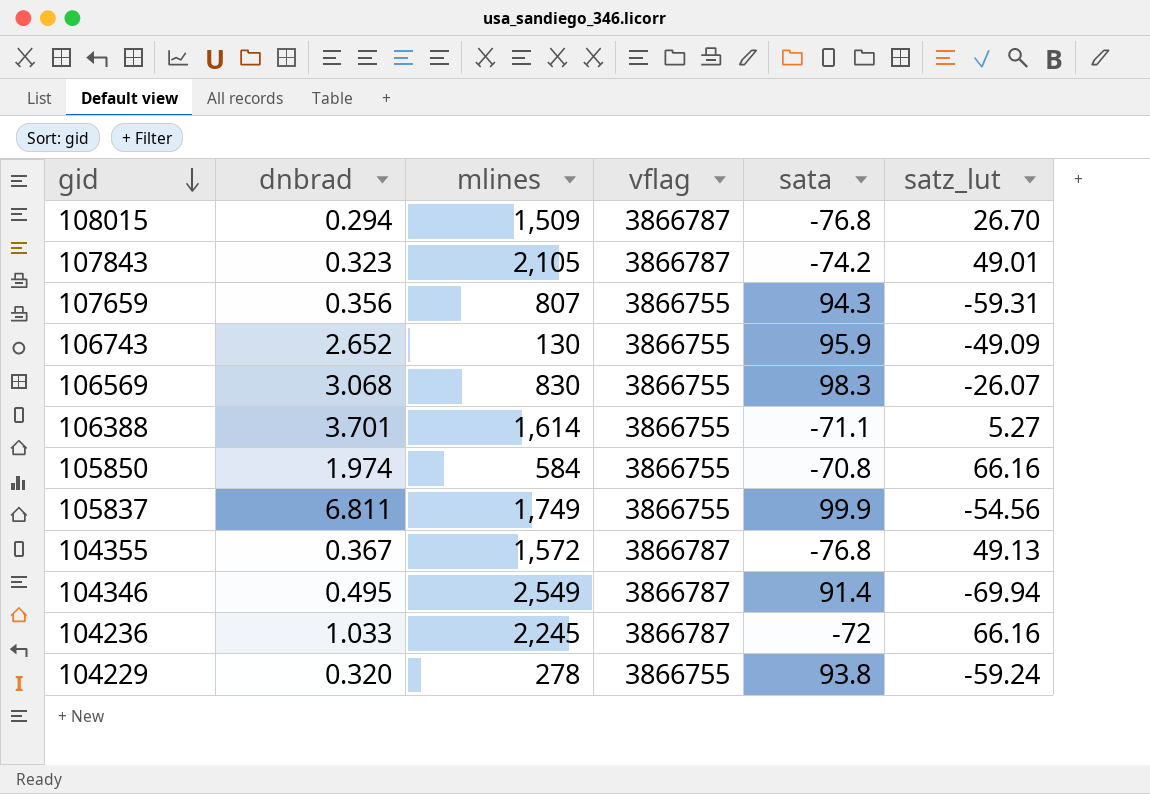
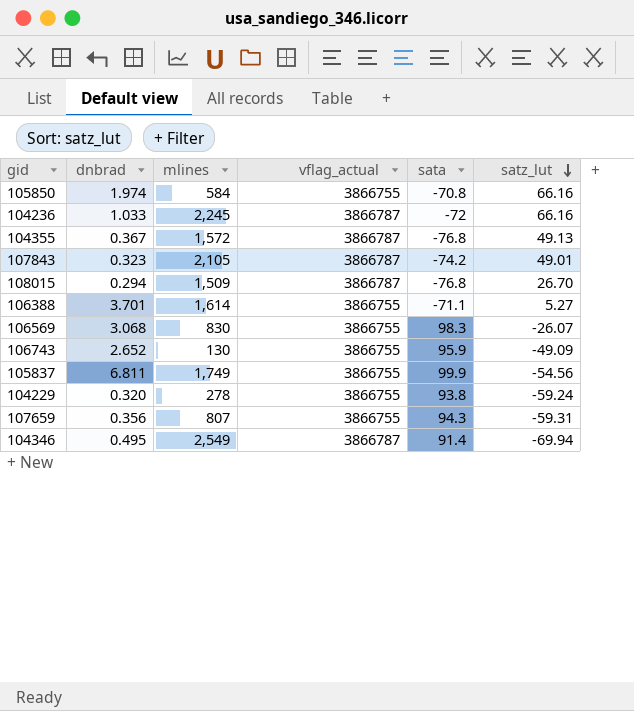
row order: gid descending -> satz_lut descending
column name: vflag -> vflag_actual

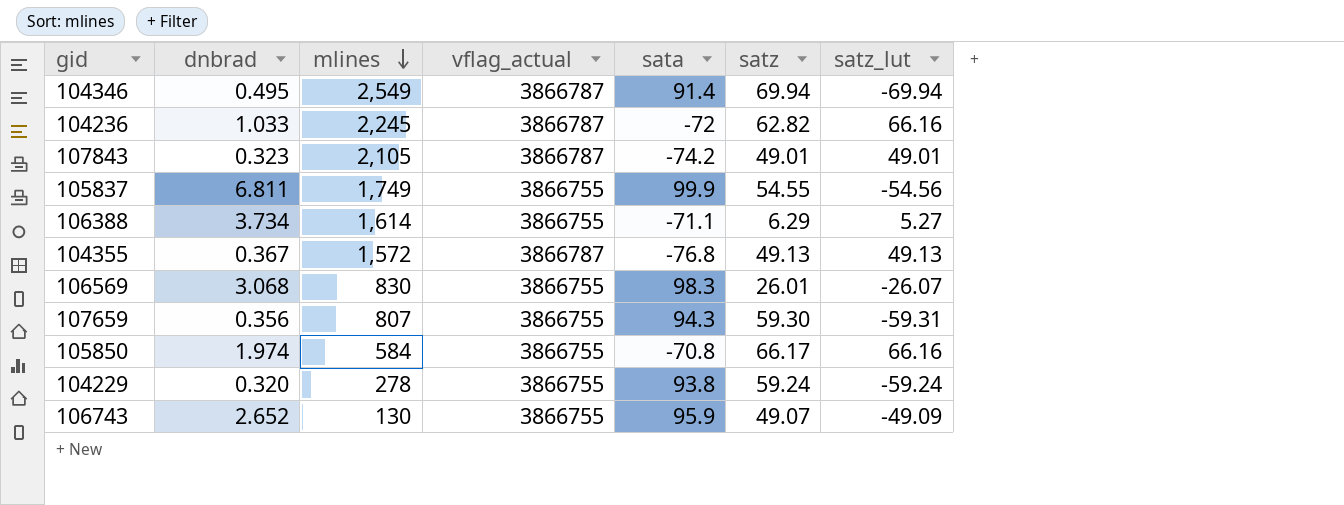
row order: satz_lut descending -> mlines descending
column satz | position: none -> 6
row 108015: 0.294 | 1,509 | 3866787 | -76.8 | 26.70 -> none
106388 | dnbrad: 3.701 -> 3.734

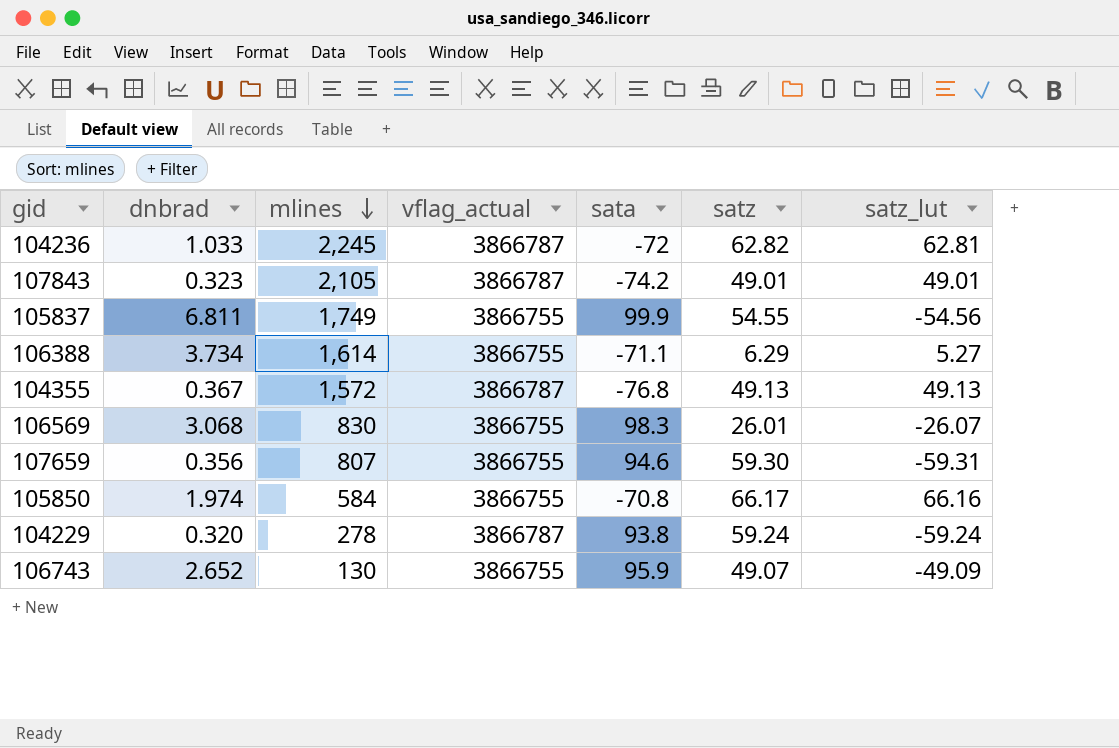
row 104346: 0.495 | 2,549 | 3866787 | 91.4 | 69.94 | -69.94 -> none
104236 | satz_lut: 66.16 -> 62.81
107659 | sata: 94.3 -> 94.6
104229 | vflag_actual: 3866755 -> 3866787

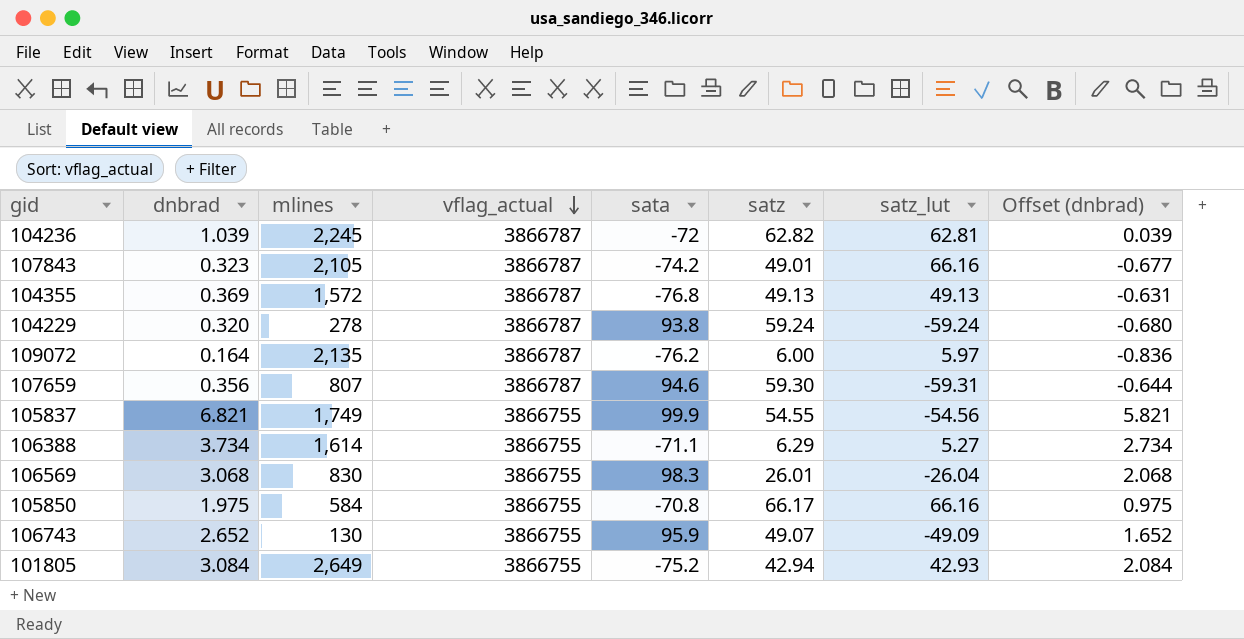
row order: mlines descending -> vflag_actual descending
column Offset (dnbrad) | formula: none -> [dnbrad] - 1
104236 | dnbrad: 1.033 -> 1.039
107843 | satz_lut: 49.01 -> 66.16
104355 | dnbrad: 0.367 -> 0.369
row 109072: none -> 0.164 | 2,135 | 3866787 | -76.2 | 6.00 | 5.97 | -0.836
107659 | vflag_actual: 3866755 -> 3866787
105837 | dnbrad: 6.811 -> 6.821
106569 | satz_lut: -26.07 -> -26.04
105850 | dnbrad: 1.974 -> 1.975
row 101805: none -> 3.084 | 2,649 | 3866755 | -75.2 | 42.94 | 42.93 | 2.084

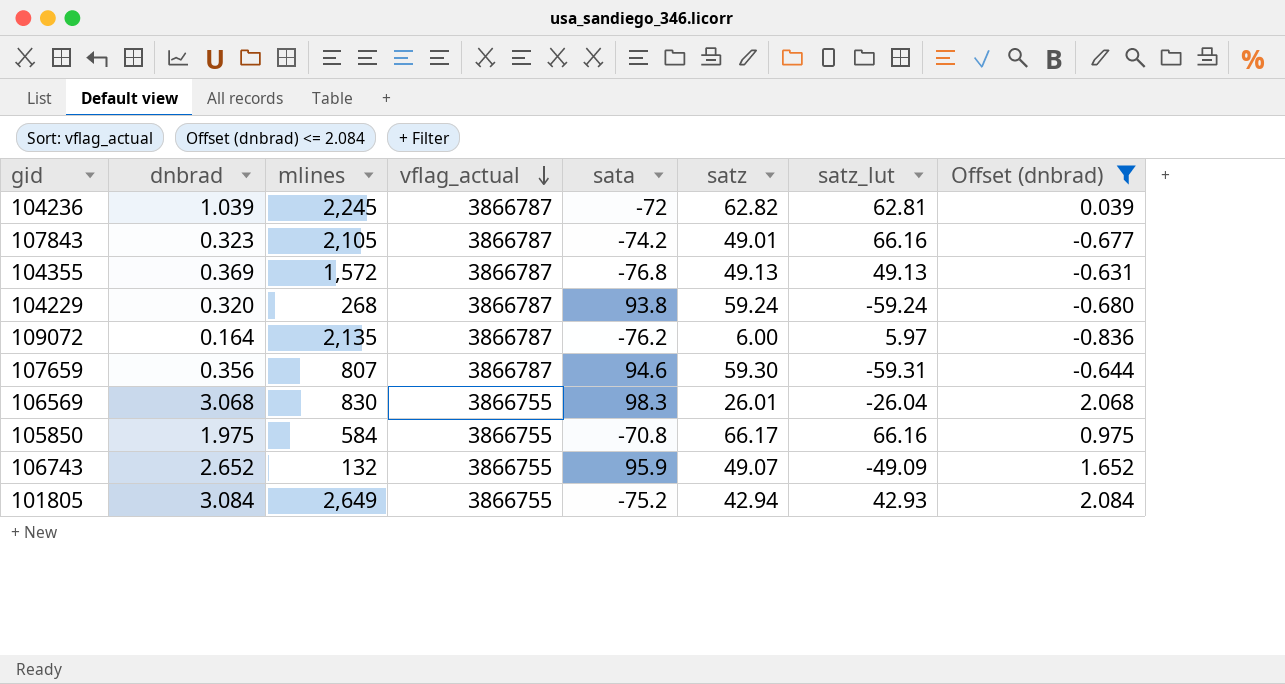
filter: none -> Offset (dnbrad) <= 2.084
104229 | mlines: 278 -> 268
106743 | mlines: 130 -> 132

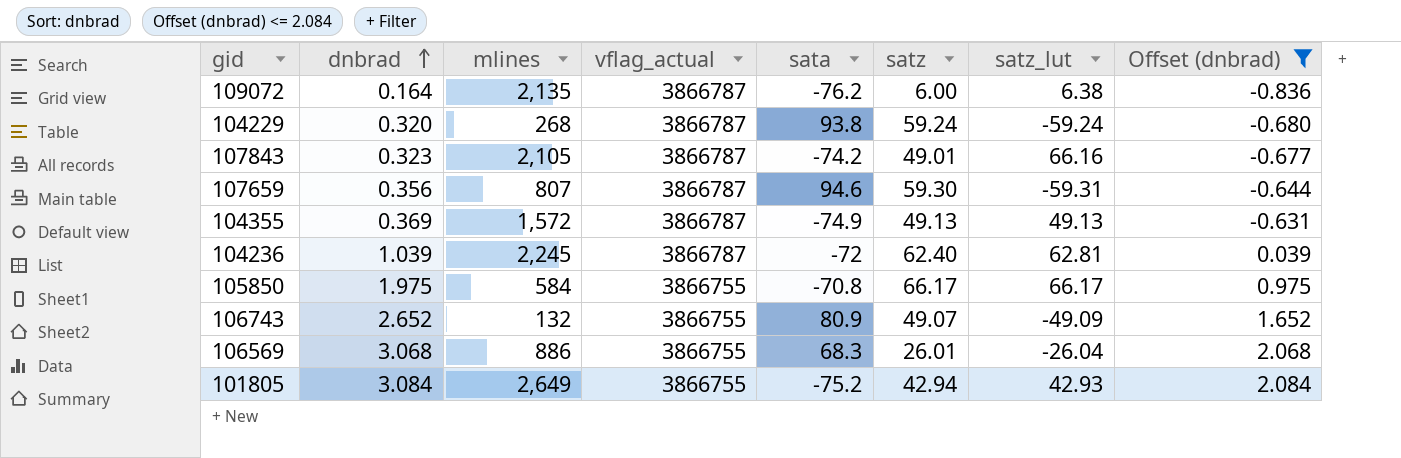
row order: vflag_actual descending -> dnbrad ascending
109072 | satz_lut: 5.97 -> 6.38
104355 | sata: -76.8 -> -74.9
104236 | satz: 62.82 -> 62.40
105850 | satz_lut: 66.16 -> 66.17
106743 | sata: 95.9 -> 80.9
106569 | mlines: 830 -> 886
106569 | sata: 98.3 -> 68.3

